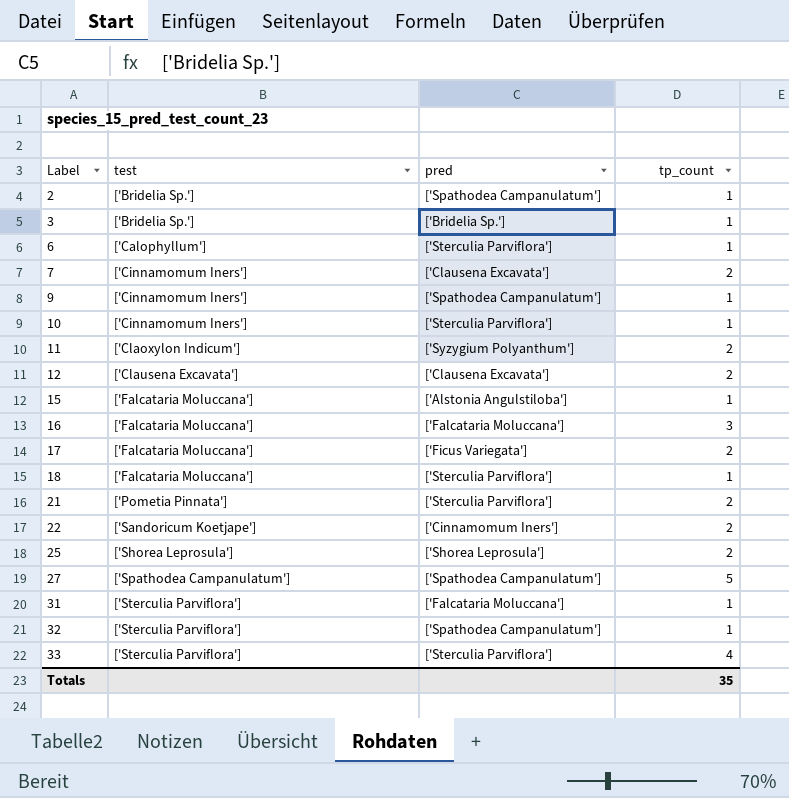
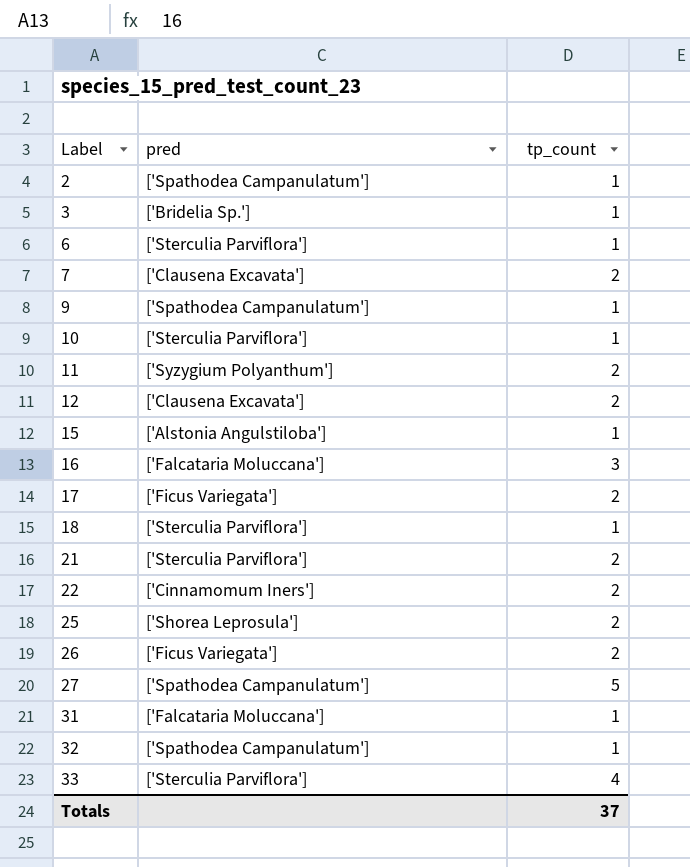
column test | position: 2 -> none
row 26: none -> ['Ficus Variegata'] | 2
Totals | tp_count: 35 -> 37

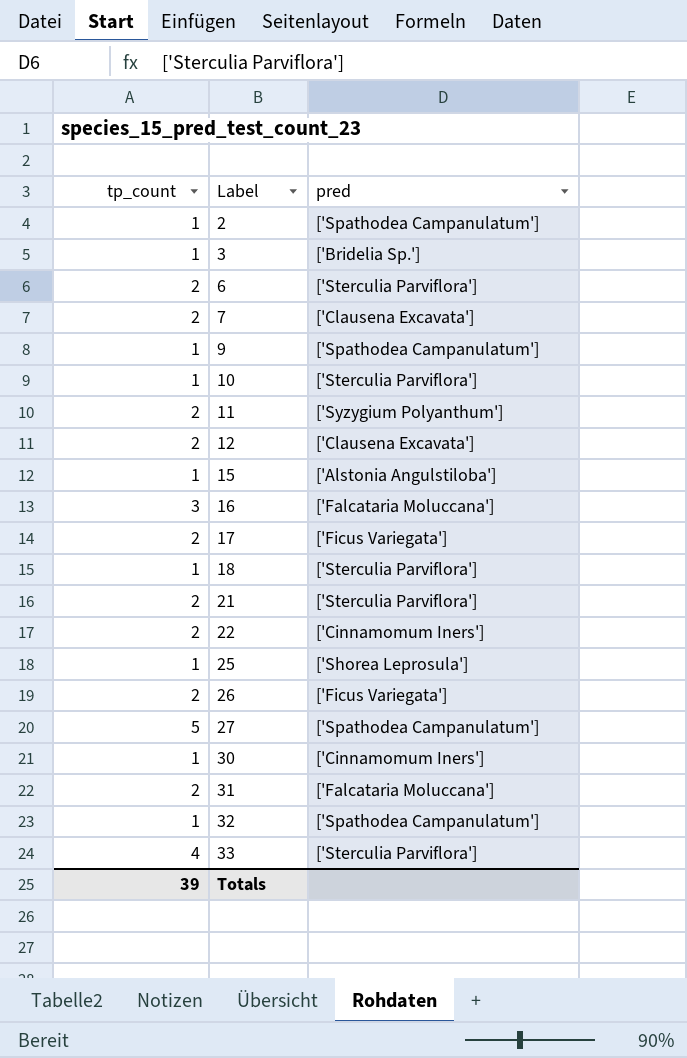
column tp_count | position: 3 -> 1
6 | tp_count: 1 -> 2
25 | tp_count: 2 -> 1
row 30: none -> 1 | ['Cinnamomum Iners']
31 | tp_count: 1 -> 2
Totals | tp_count: 37 -> 39

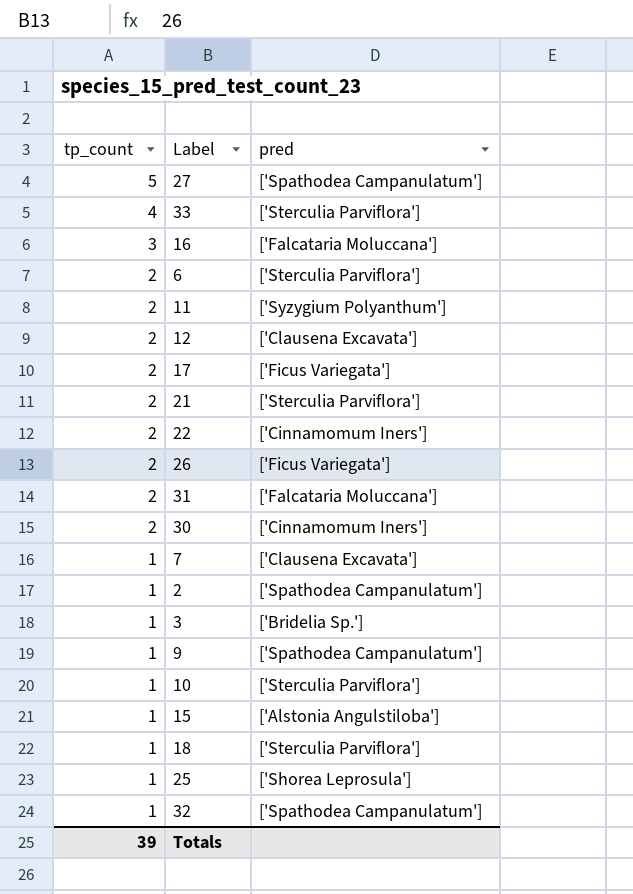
row order: Label ascending -> tp_count descending
30 | tp_count: 1 -> 2
7 | tp_count: 2 -> 1

